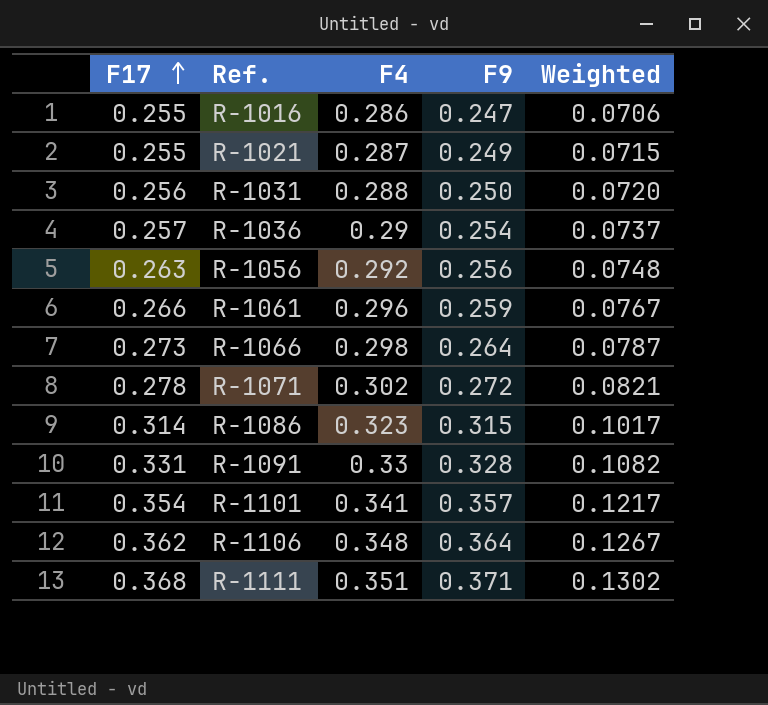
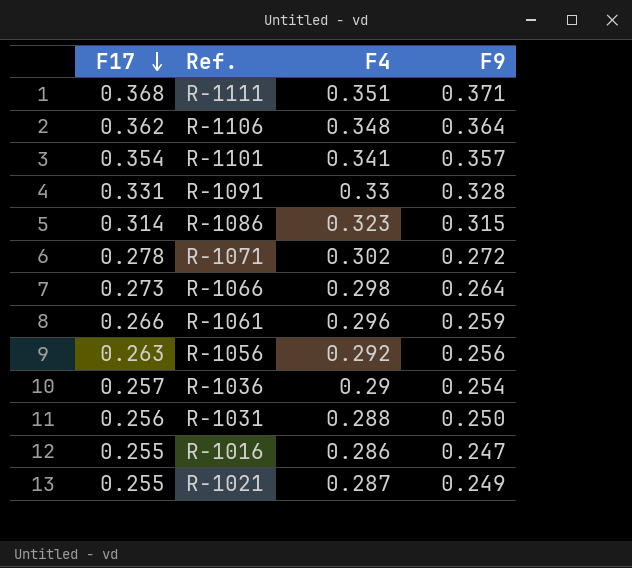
row order: F17 ascending -> F17 descending
column Weighted | formula: [F4] * [F9] -> none

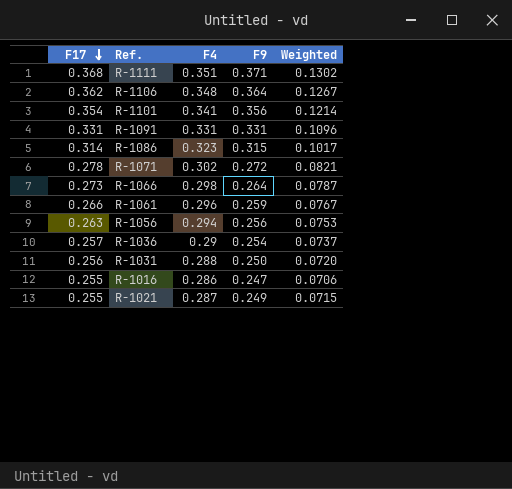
column Weighted | formula: none -> [F4] * [F9]
R-1101 | F9: 0.357 -> 0.356
R-1091 | F4: 0.33 -> 0.331
R-1091 | F9: 0.328 -> 0.331
R-1056 | F4: 0.292 -> 0.294

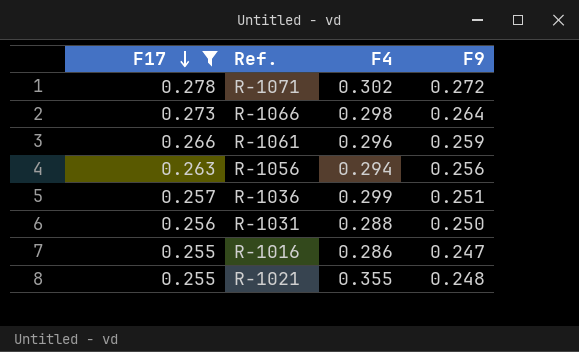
filter: none -> F17 <= 0.278
column Weighted | formula: [F4] * [F9] -> none
R-1036 | F4: 0.29 -> 0.299
R-1036 | F9: 0.254 -> 0.251
R-1021 | F4: 0.287 -> 0.355
R-1021 | F9: 0.249 -> 0.248

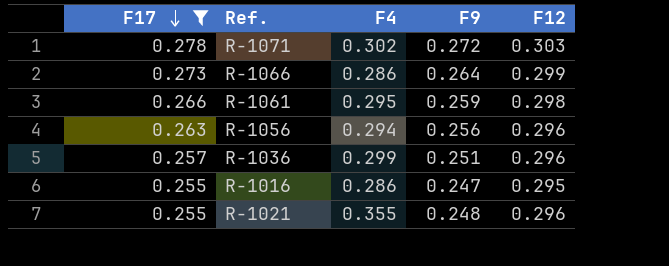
column F12 | position: none -> 5
row R-1031: 0.256 | 0.288 | 0.250 -> none
R-1066 | F4: 0.298 -> 0.286
R-1061 | F4: 0.296 -> 0.295

